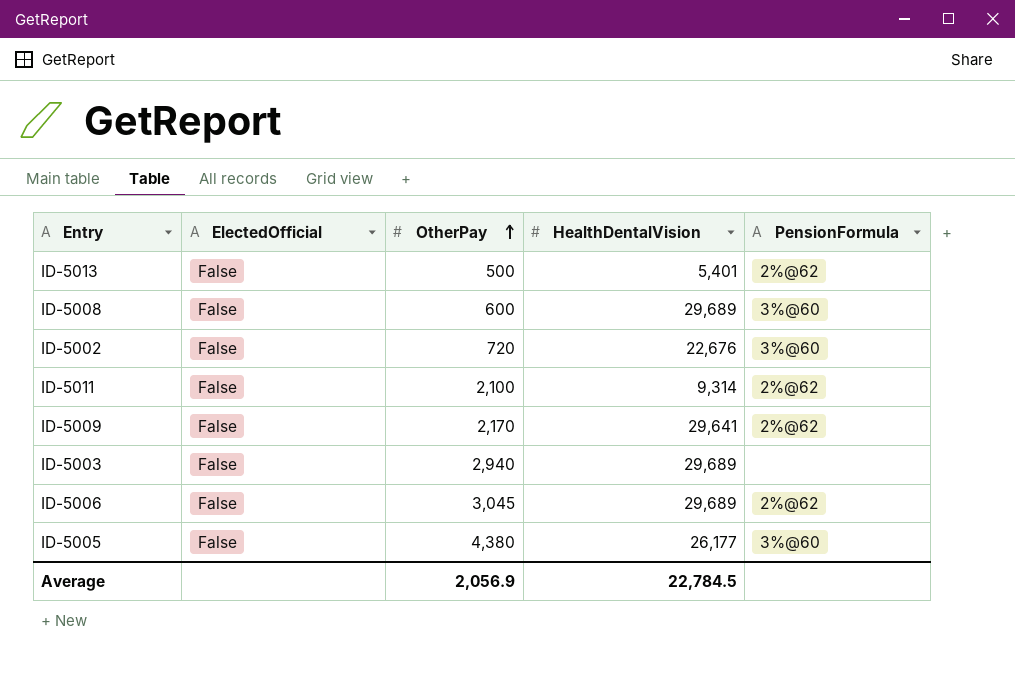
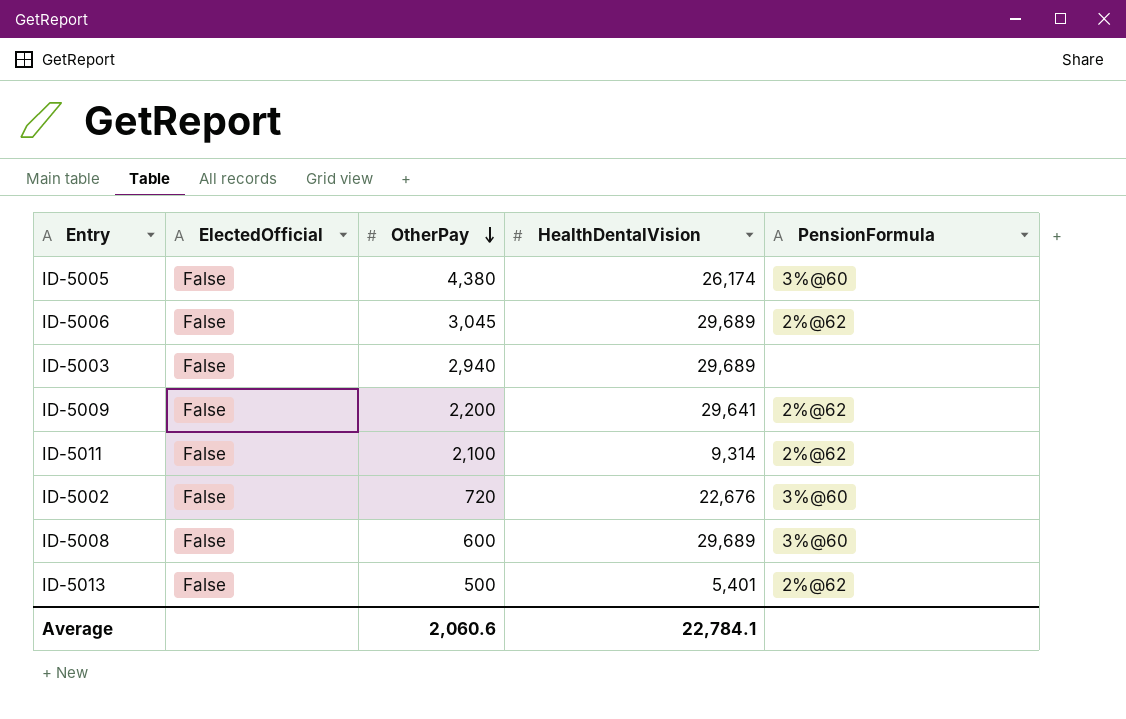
row order: OtherPay ascending -> OtherPay descending
ID-5005 | HealthDentalVision: 26,177 -> 26,174
ID-5009 | OtherPay: 2,170 -> 2,200
Average | OtherPay: 2,056.9 -> 2,060.6
Average | HealthDentalVision: 22,784.5 -> 22,784.1

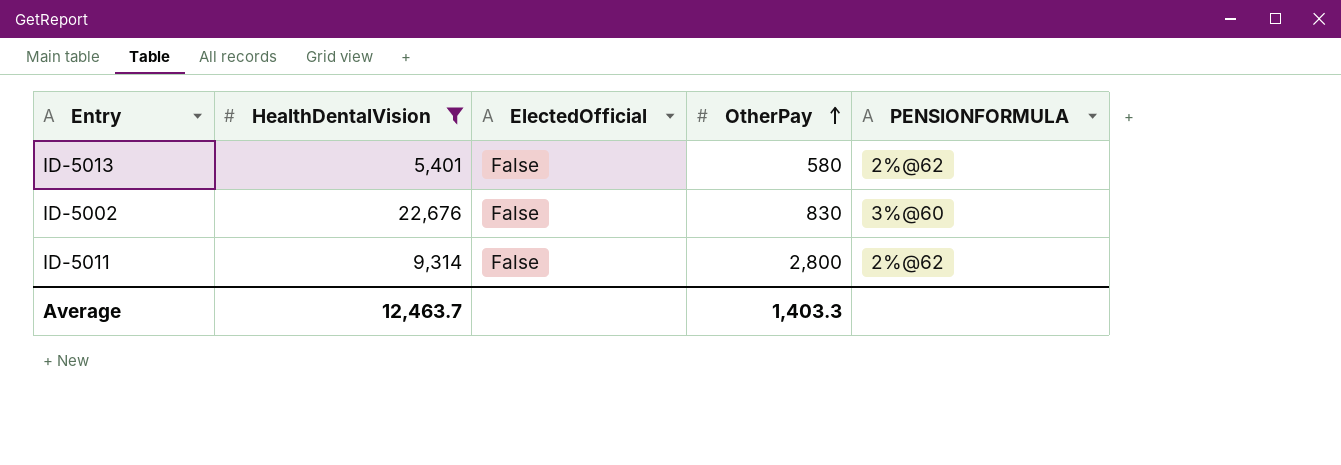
filter: none -> HealthDentalVision <= 22,676
row order: OtherPay descending -> OtherPay ascending
column HealthDentalVision | position: 4 -> 2
column name: PensionFormula -> PENSIONFORMULA
ID-5013 | OtherPay: 500 -> 580
ID-5002 | OtherPay: 720 -> 830
ID-5011 | OtherPay: 2,100 -> 2,800
Average | HealthDentalVision: 22,784.1 -> 12,463.7
Average | OtherPay: 2,060.6 -> 1,403.3

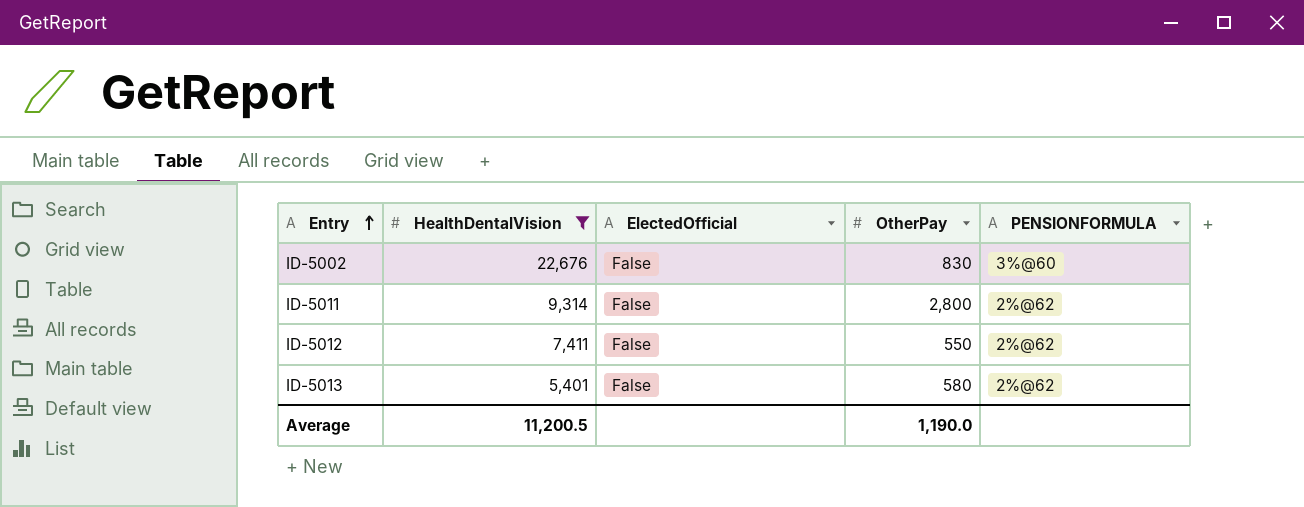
row order: OtherPay ascending -> Entry ascending
row ID-5012: none -> 7,411 | False | 550 | 2%@62
Average | HealthDentalVision: 12,463.7 -> 11,200.5
Average | OtherPay: 1,403.3 -> 1,190.0

